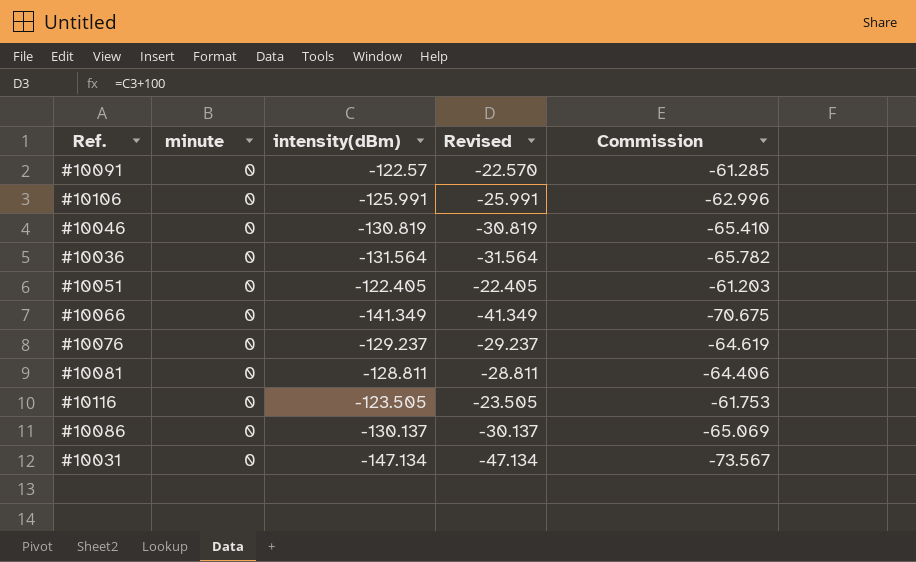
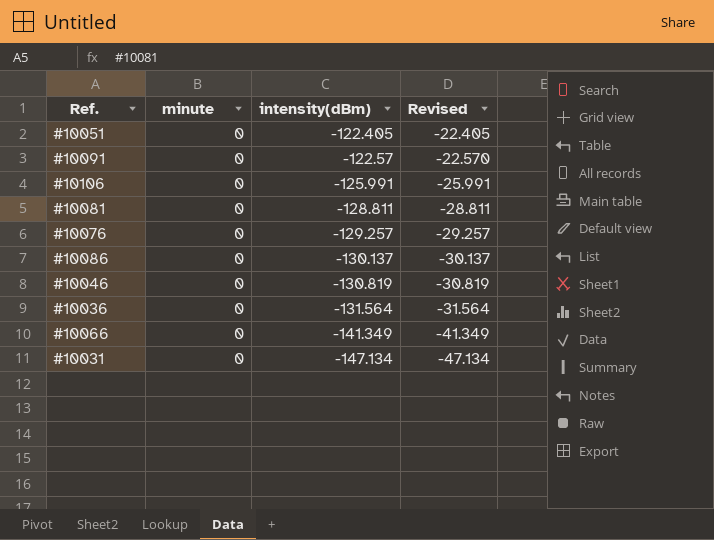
row order: none -> intensity(dBm) descending
column Commission | formula: [intensity(dBm)] * 0.5 -> none
row #10116: 0 | -123.505 | -23.505 | -61.753 -> none
#10076 | intensity(dBm): -129.237 -> -129.257
#10076 | Revised: -29.237 -> -29.257

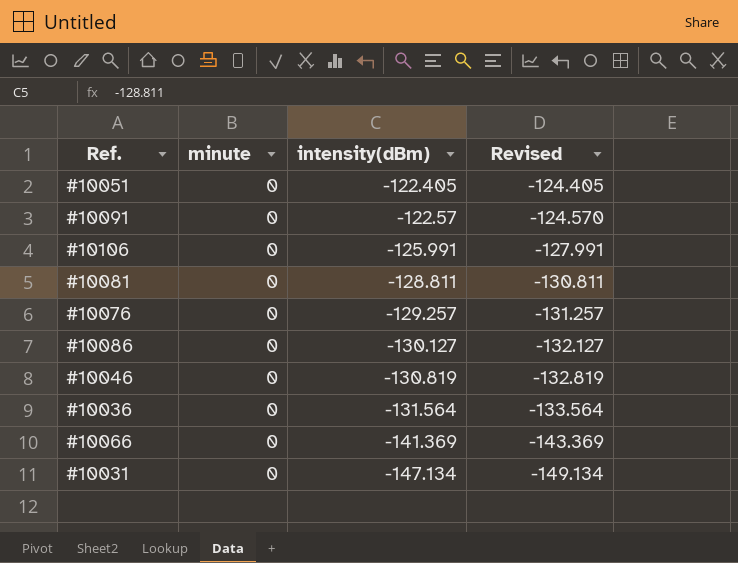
column Revised | formula: [intensity(dBm)] + 100 -> [intensity(dBm)] - 2
#10086 | intensity(dBm): -130.137 -> -130.127
#10066 | intensity(dBm): -141.349 -> -141.369

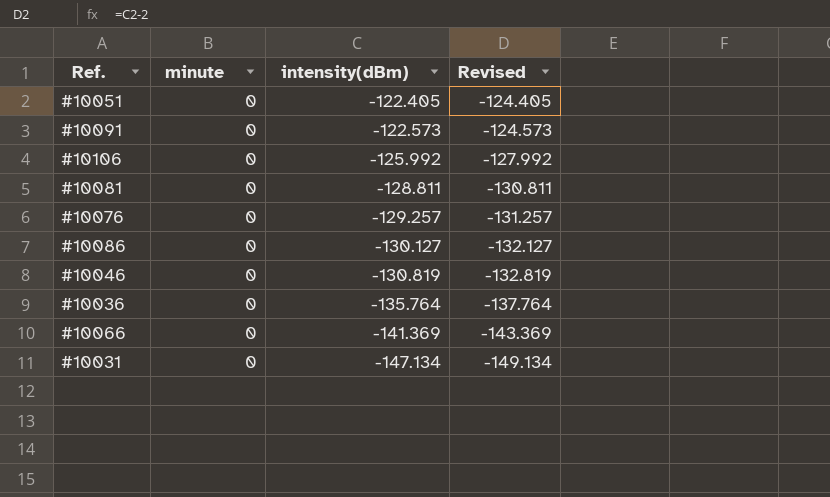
#10091 | intensity(dBm): -122.57 -> -122.573
#10091 | Revised: -124.570 -> -124.573
#10106 | intensity(dBm): -125.991 -> -125.992
#10106 | Revised: -127.991 -> -127.992
#10036 | intensity(dBm): -131.564 -> -135.764
#10036 | Revised: -133.564 -> -137.764

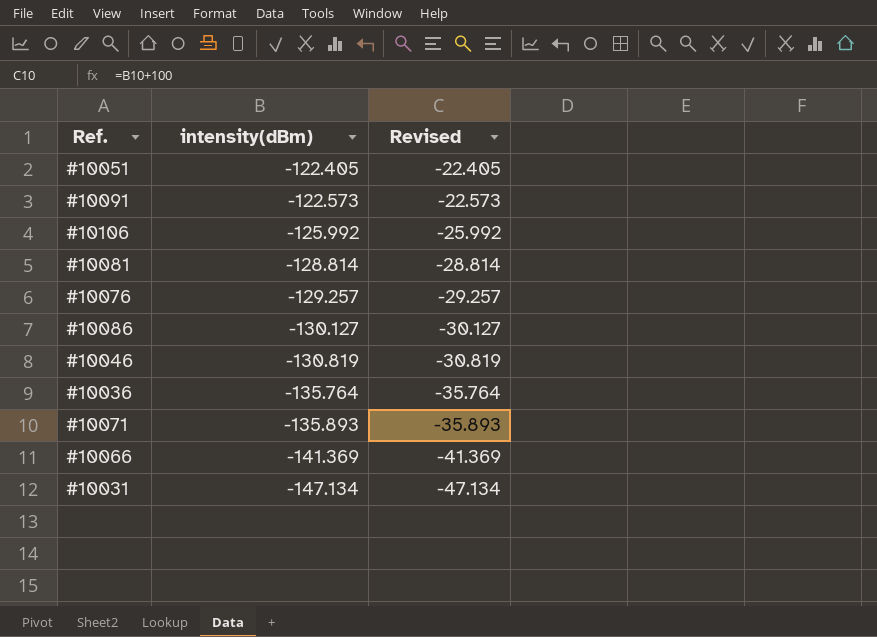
column minute | position: 2 -> none
column Revised | formula: [intensity(dBm)] - 2 -> [intensity(dBm)] + 100
#10081 | intensity(dBm): -128.811 -> -128.814
row #10071: none -> -135.893 | -35.893

